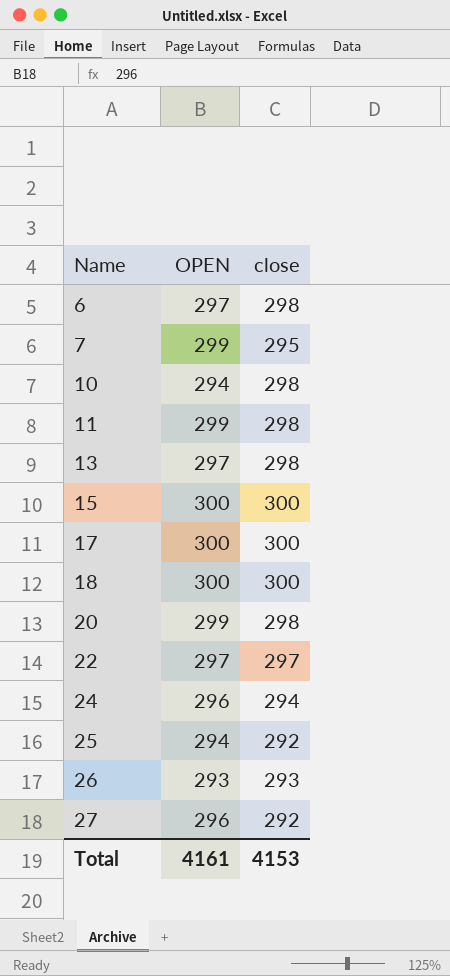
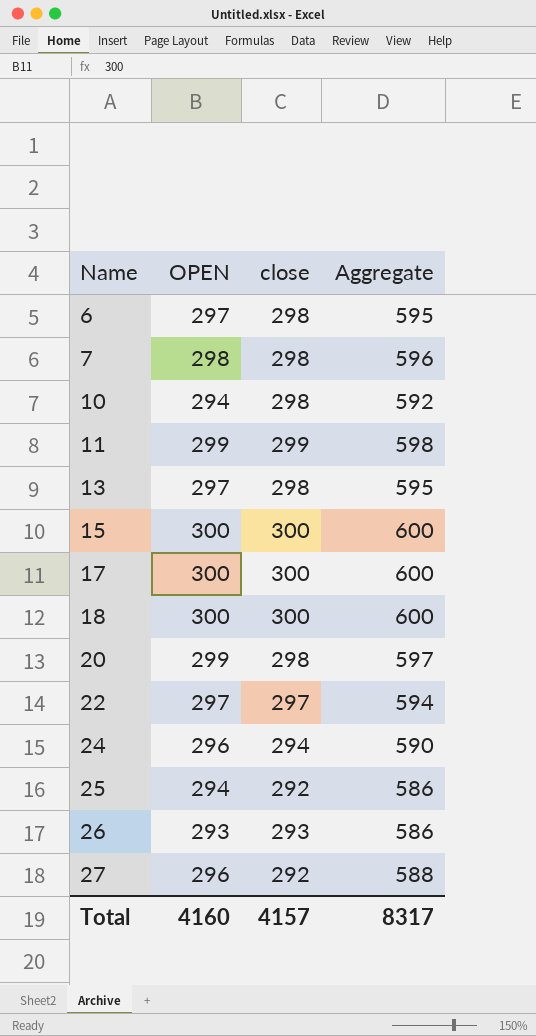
column Aggregate | formula: none -> [OPEN] + [close]
7 | OPEN: 299 -> 298
7 | close: 295 -> 298
11 | close: 298 -> 299
Total | OPEN: 4161 -> 4160
Total | close: 4153 -> 4157

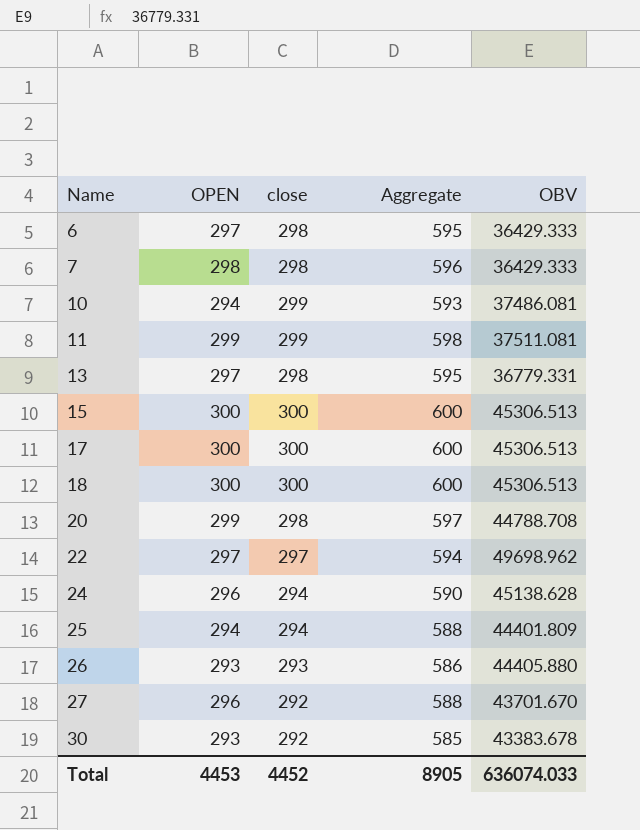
column OBV | position: none -> 5
10 | close: 298 -> 299
10 | Aggregate: 592 -> 593
25 | close: 292 -> 294
25 | Aggregate: 586 -> 588
row 30: none -> 293 | 292 | 585 | 43383.678
Total | OPEN: 4160 -> 4453
Total | close: 4157 -> 4452
Total | Aggregate: 8317 -> 8905

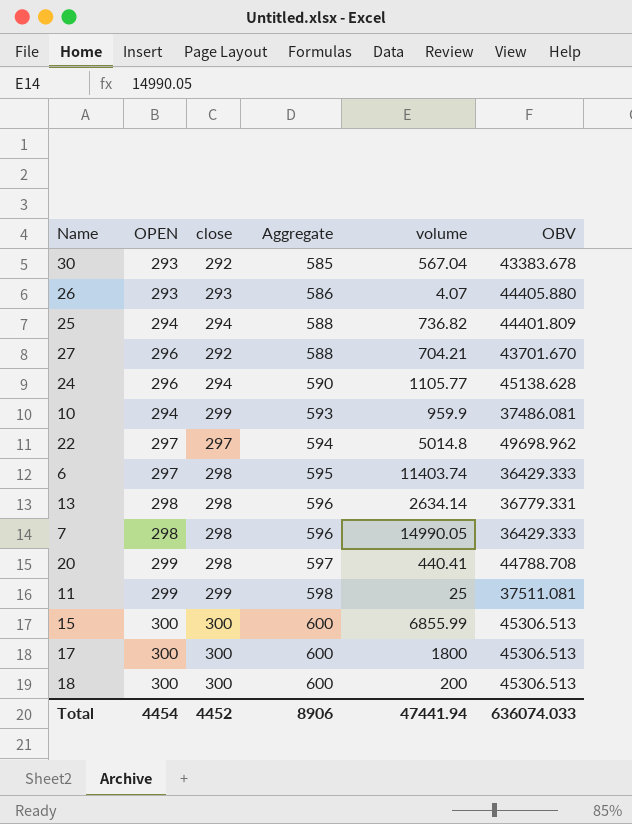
row order: Name ascending -> Aggregate ascending
column volume | position: none -> 5
13 | OPEN: 297 -> 298
13 | Aggregate: 595 -> 596
Total | OPEN: 4453 -> 4454
Total | Aggregate: 8905 -> 8906

